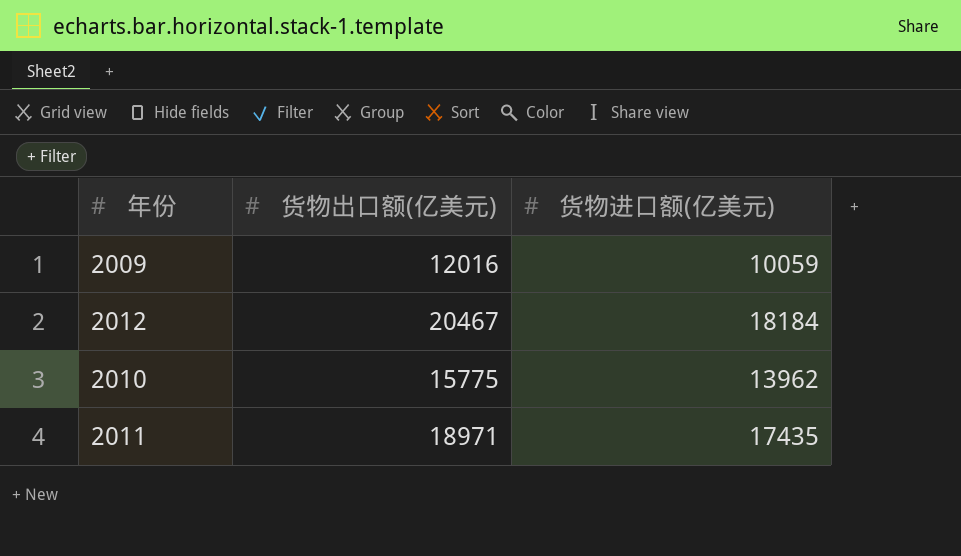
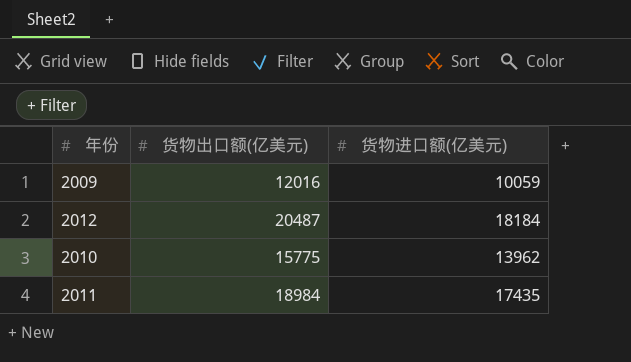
2012 | 货物出口额(亿美元): 20467 -> 20487
2011 | 货物出口额(亿美元): 18971 -> 18984

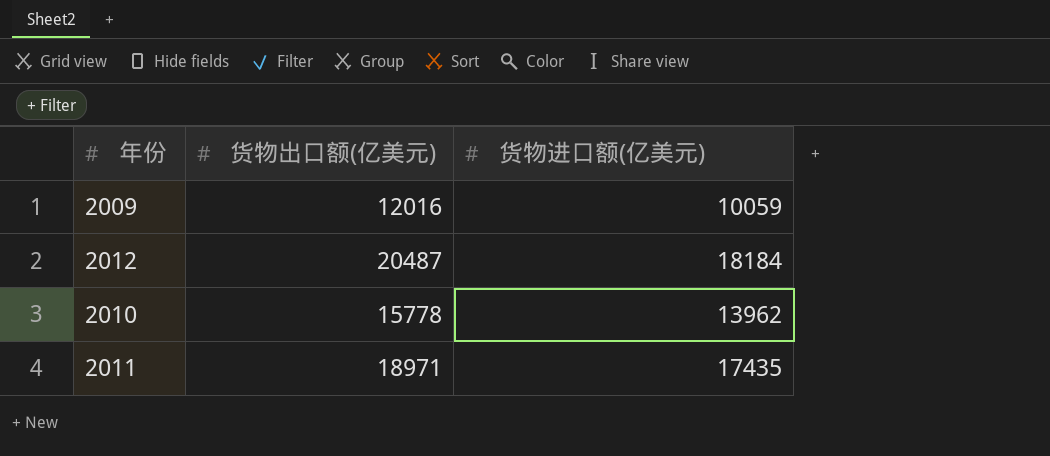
2010 | 货物出口额(亿美元): 15775 -> 15778
2011 | 货物出口额(亿美元): 18984 -> 18971

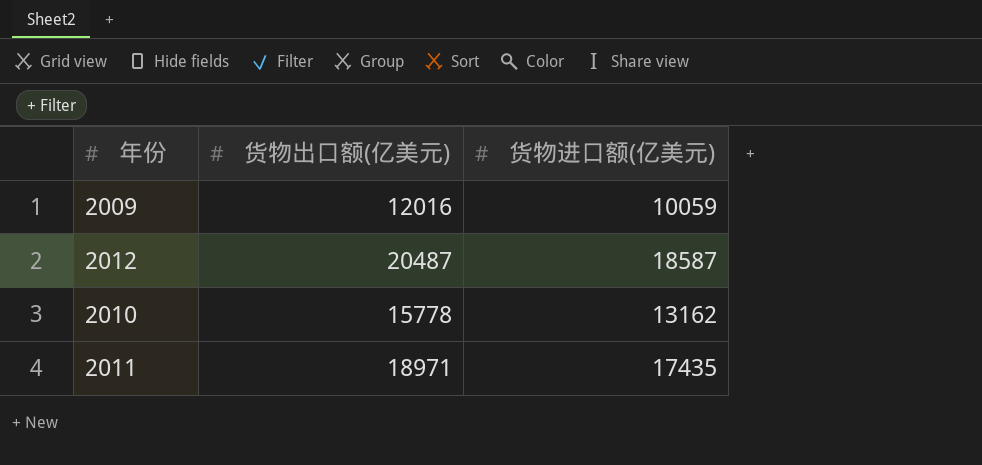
2012 | 货物进口额(亿美元): 18184 -> 18587
2010 | 货物进口额(亿美元): 13962 -> 13162

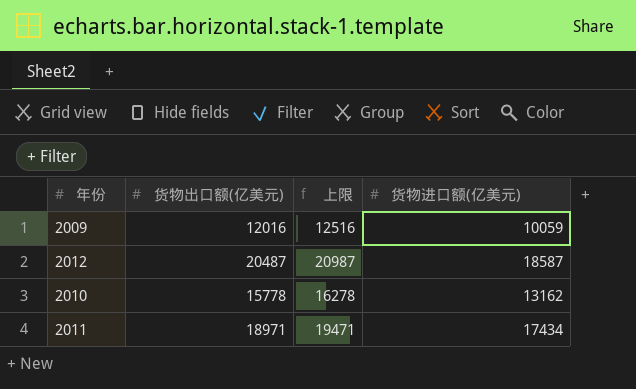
column 上限 | formula: none -> [货物出口额(亿美元)] + 500
2011 | 货物进口额(亿美元): 17435 -> 17434

